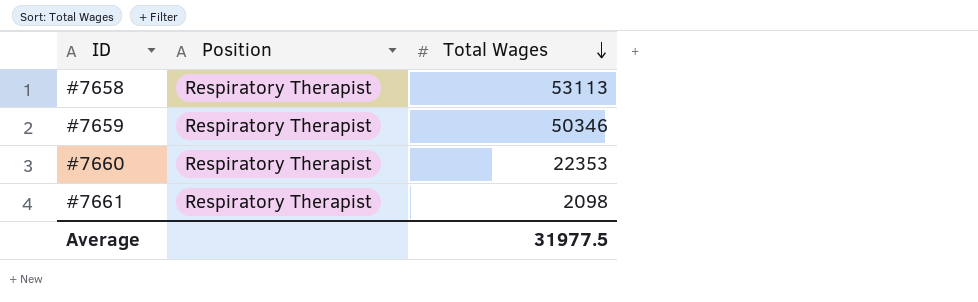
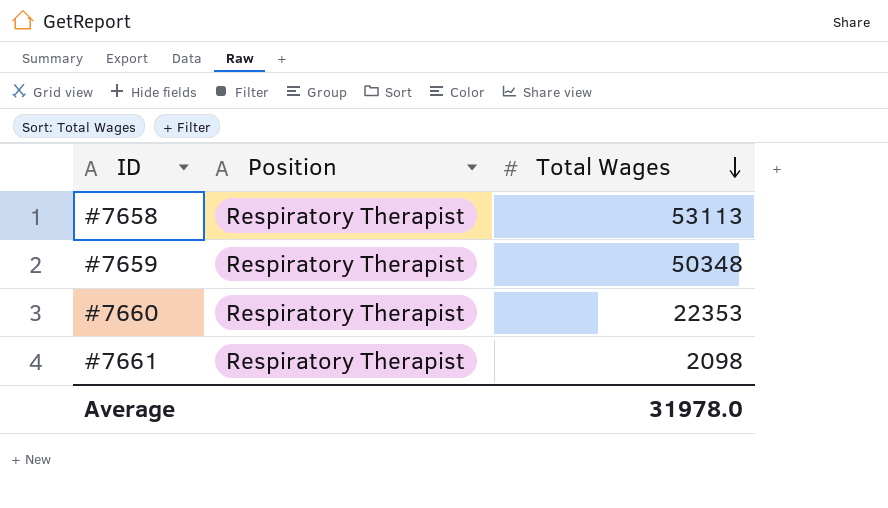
#7659 | Total Wages: 50346 -> 50348
Average | Total Wages: 31977.5 -> 31978.0

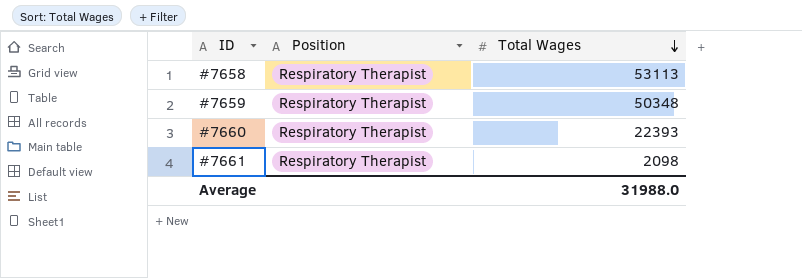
#7660 | Total Wages: 22353 -> 22393
Average | Total Wages: 31978.0 -> 31988.0

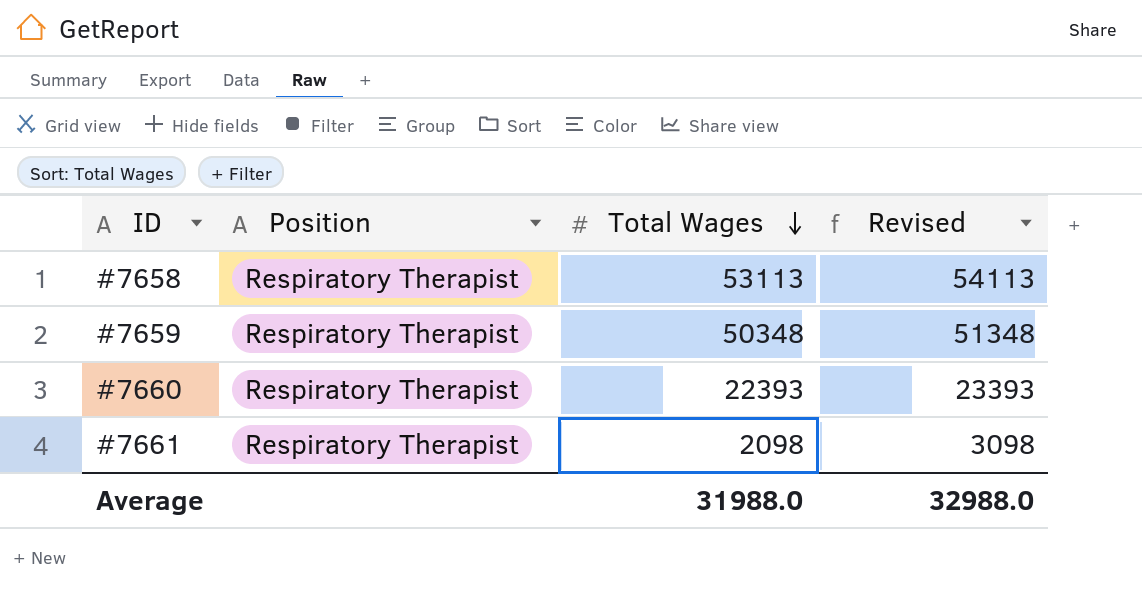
column Revised | formula: none -> [Total Wages] + 1000

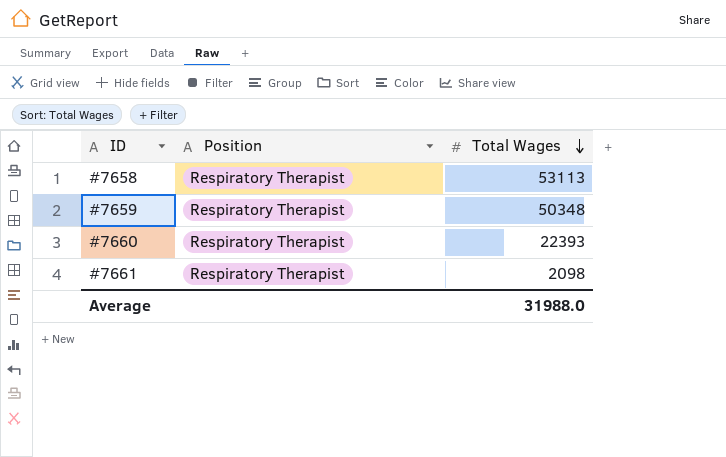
column Revised | formula: [Total Wages] + 1000 -> none

